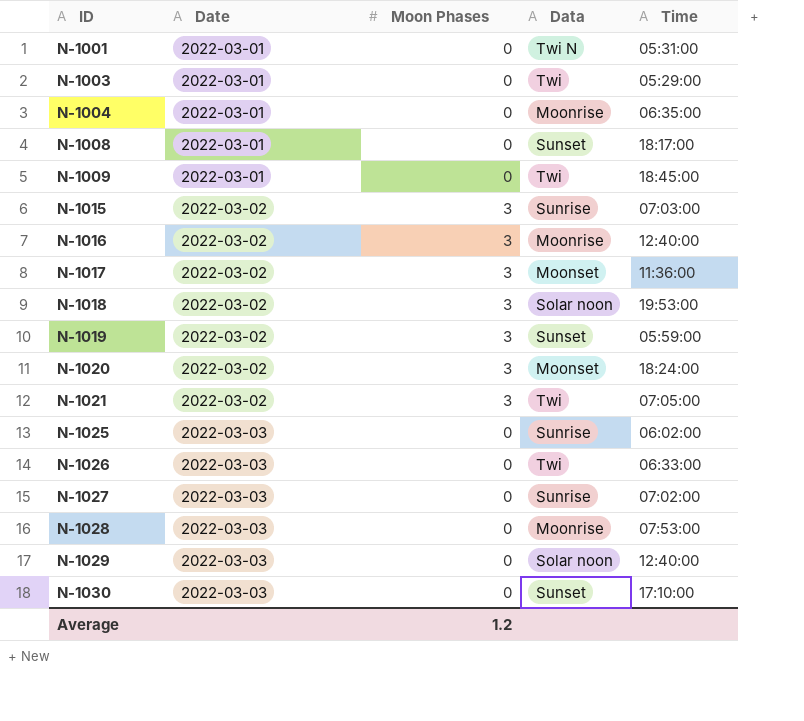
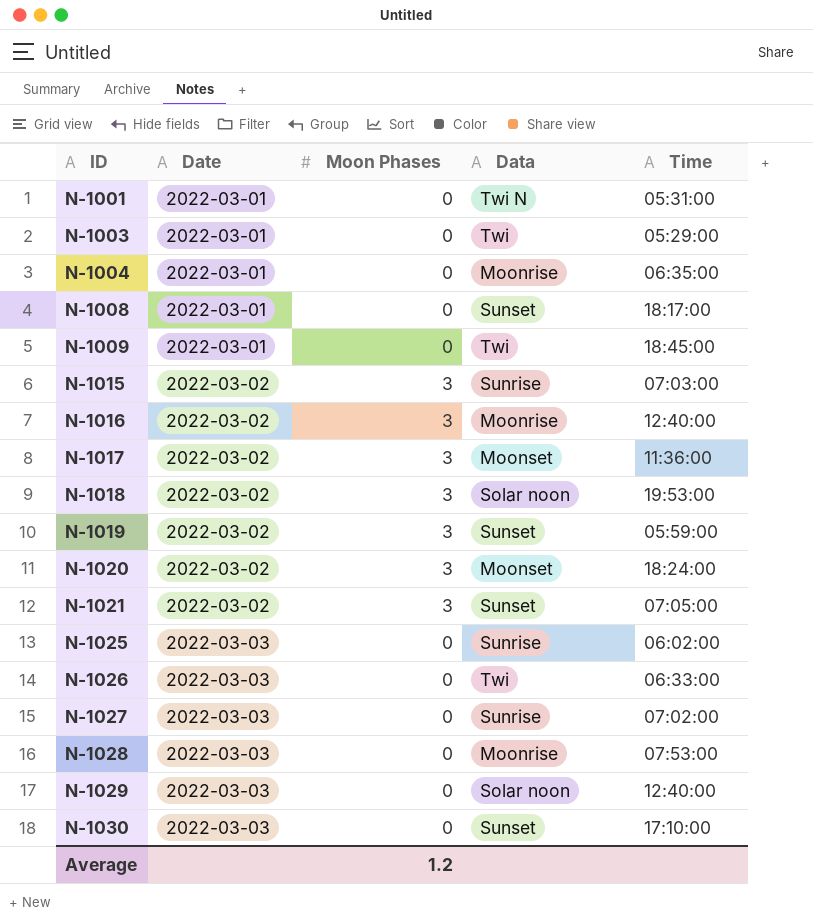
N-1021 | Data: Twi -> Sunset

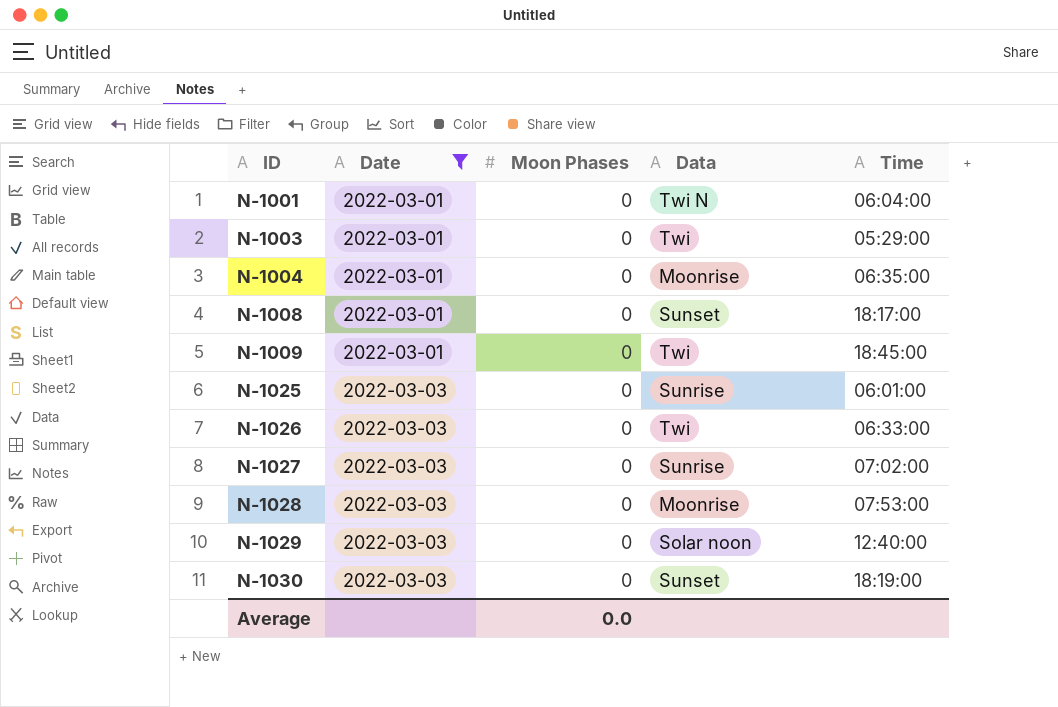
filter: none -> Date != 2022-03-02
N-1001 | Time: 05:31:00 -> 06:04:00
N-1025 | Time: 06:02:00 -> 06:01:00
N-1030 | Time: 17:10:00 -> 18:19:00
Average | Moon Phases: 1.2 -> 0.0

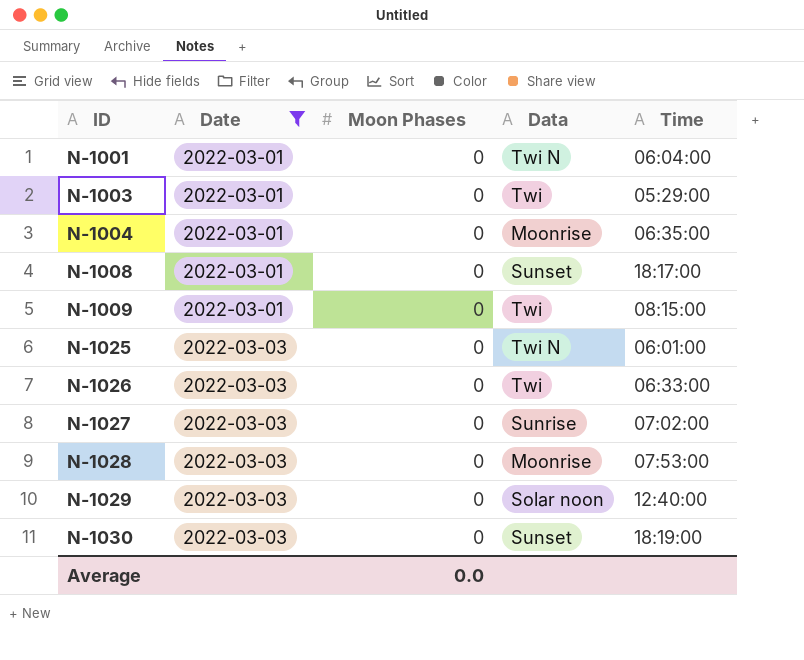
N-1009 | Time: 18:45:00 -> 08:15:00
N-1025 | Data: Sunrise -> Twi N

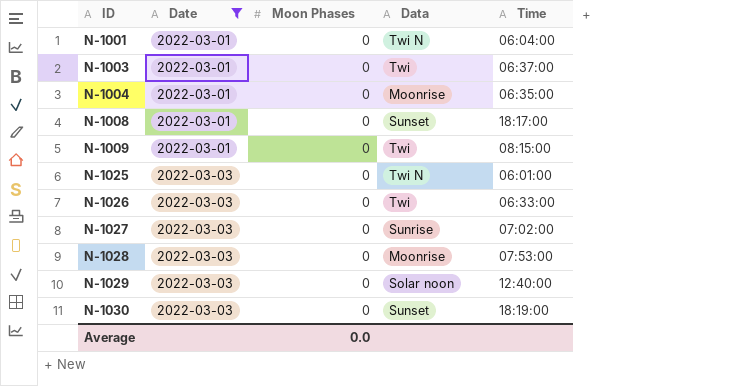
N-1003 | Time: 05:29:00 -> 06:37:00

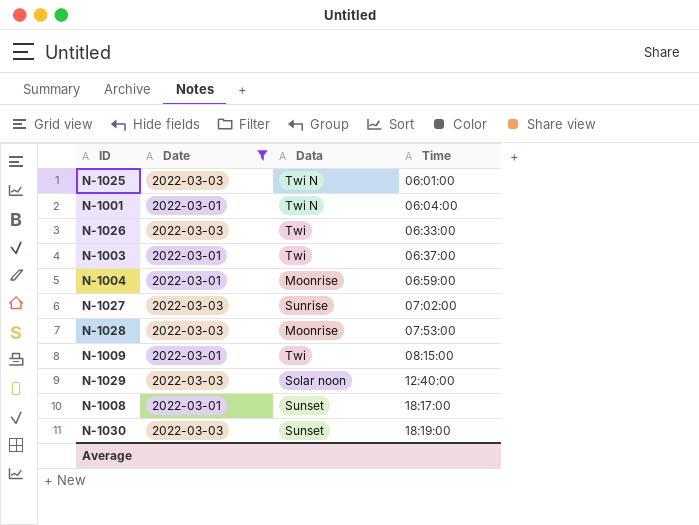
row order: ID ascending -> Time ascending
column Moon Phases | position: 3 -> none
N-1004 | Time: 06:35:00 -> 06:59:00

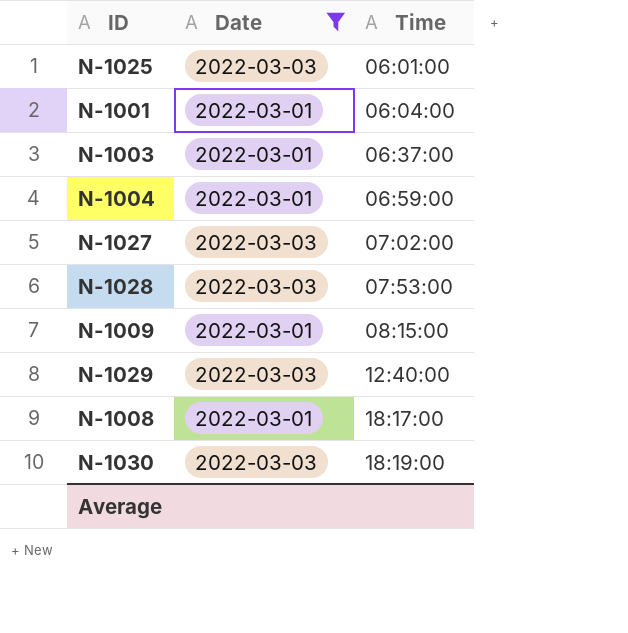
column Data | position: 3 -> none
row N-1026: 2022-03-03 | Twi | 06:33:00 -> none

